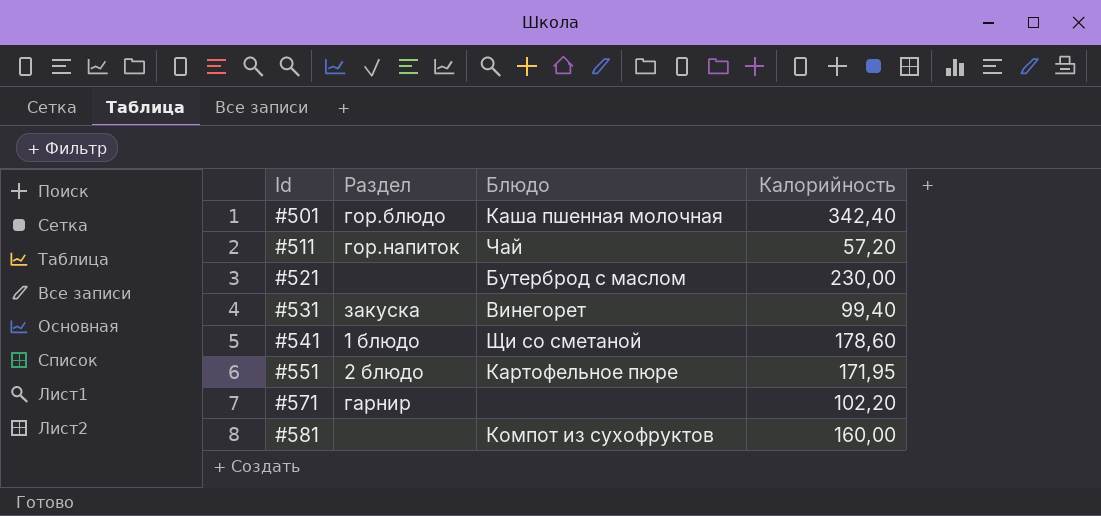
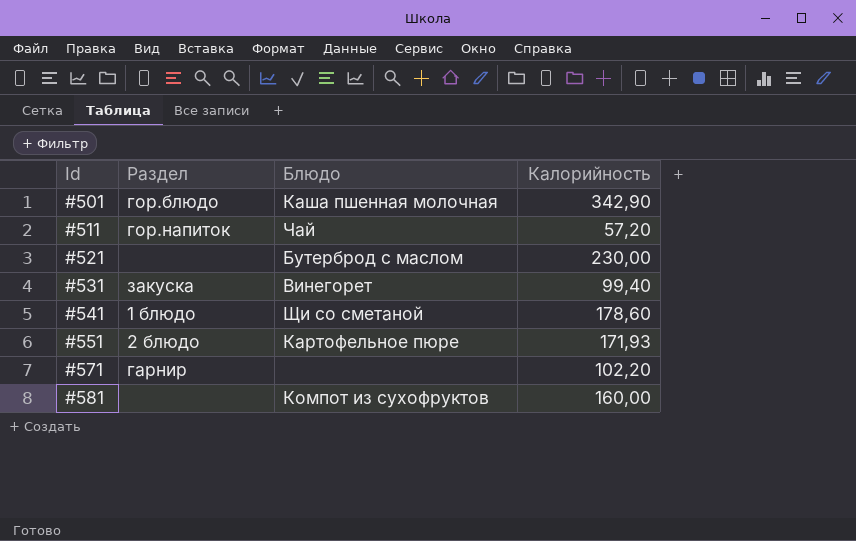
#501 | Калорийность: 342,40 -> 342,90
#551 | Калорийность: 171,95 -> 171,93

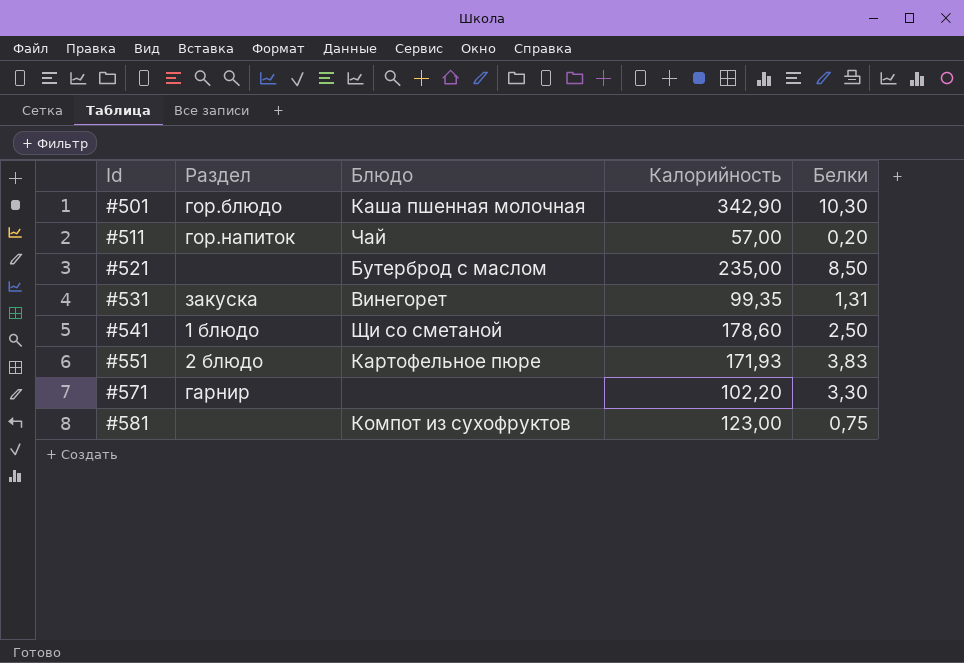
column Белки | position: none -> 5
#511 | Калорийность: 57,20 -> 57,00
#521 | Калорийность: 230,00 -> 235,00
#531 | Калорийность: 99,40 -> 99,35
#581 | Калорийность: 160,00 -> 123,00

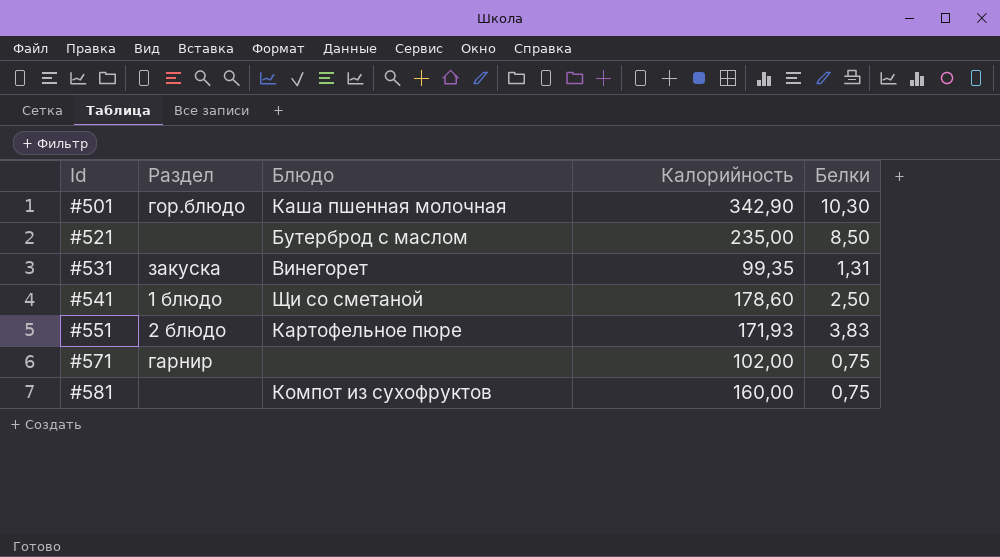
row #511: гор.напиток | Чай | 57,00 | 0,20 -> none
#571 | Калорийность: 102,20 -> 102,00
#571 | Белки: 3,30 -> 0,75
#581 | Калорийность: 123,00 -> 160,00

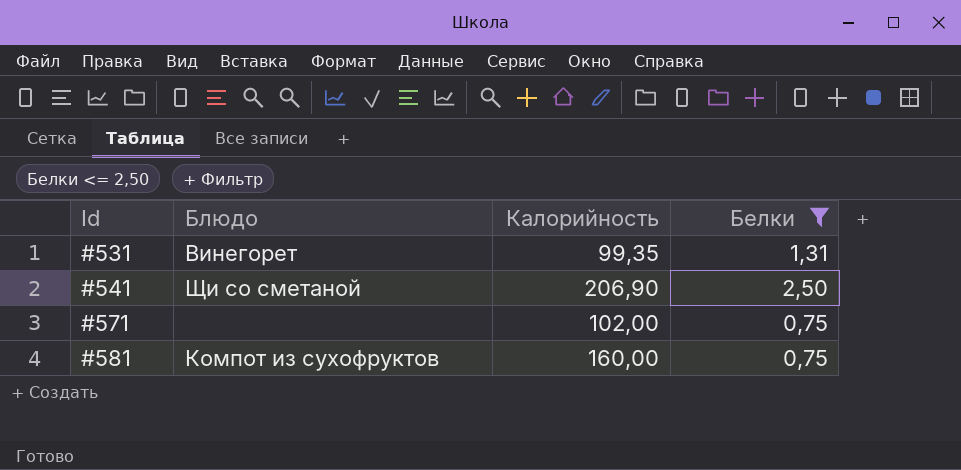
filter: none -> Белки <= 2,50
column Раздел | position: 2 -> none
#541 | Калорийность: 178,60 -> 206,90

